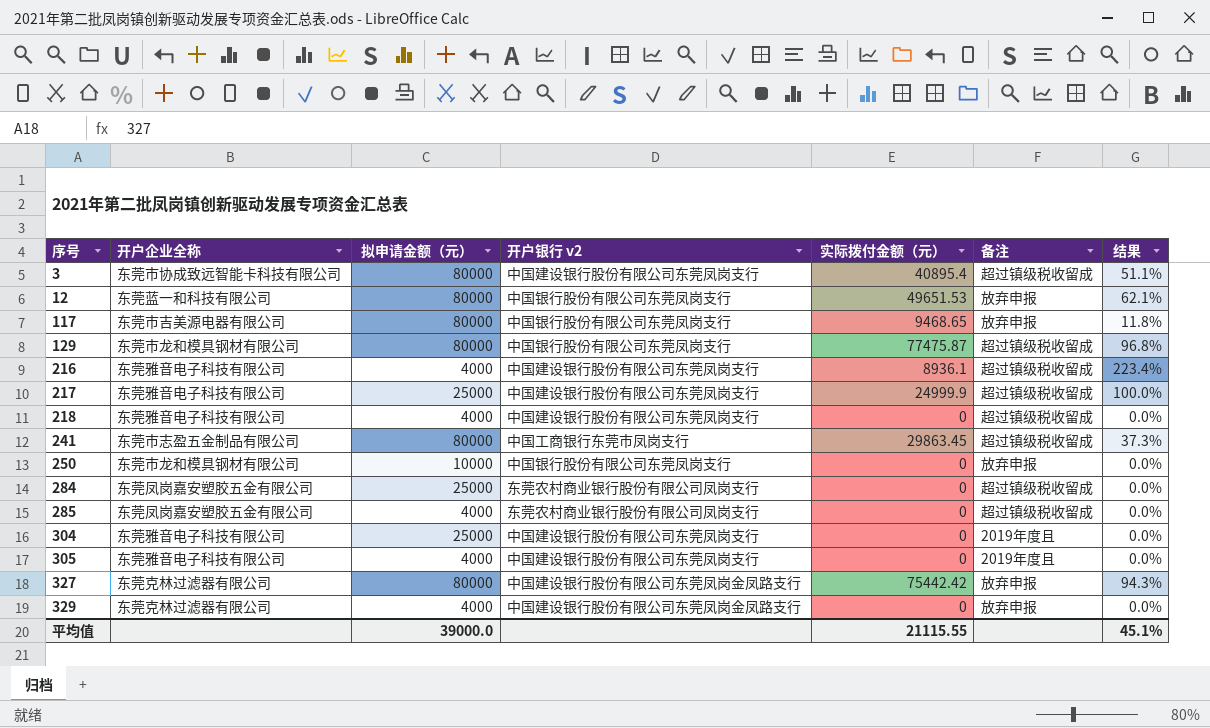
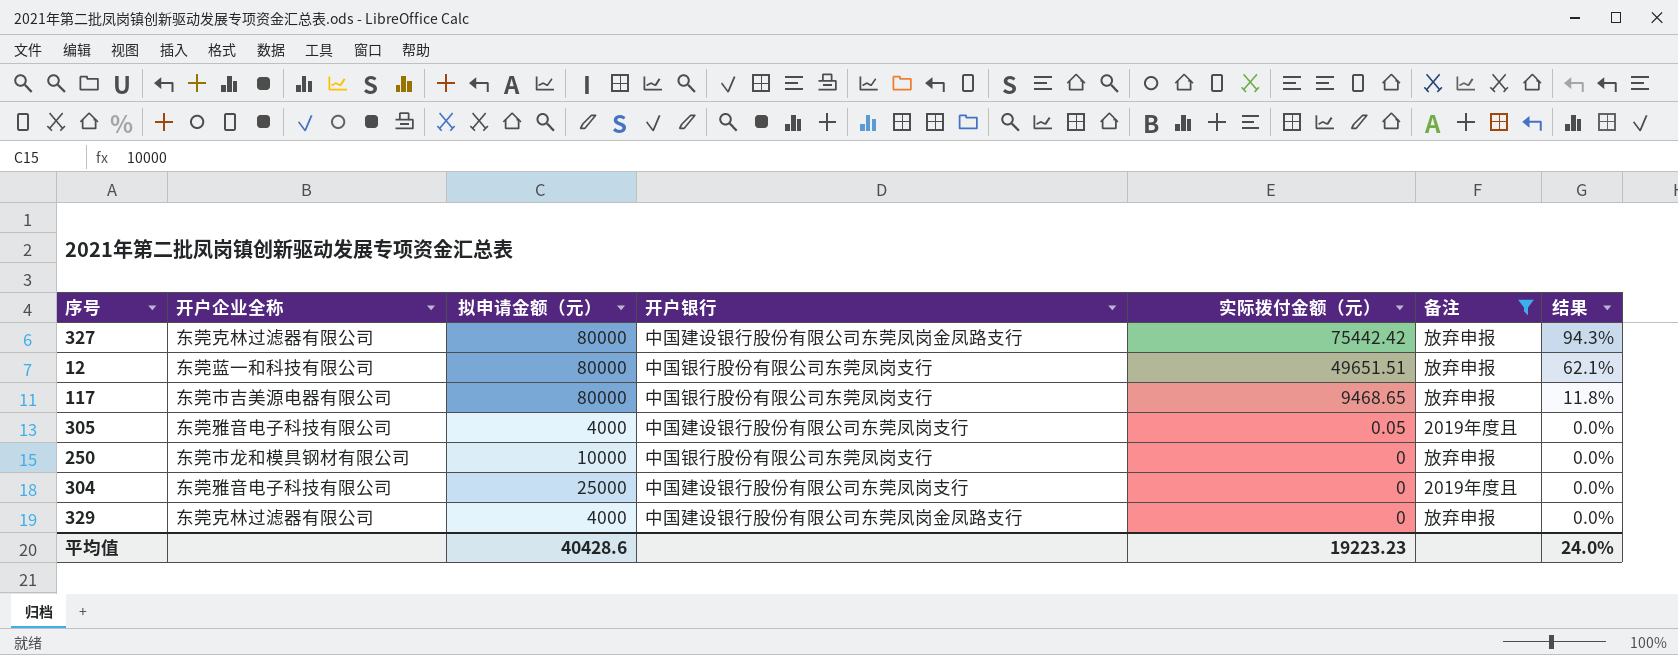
filter: none -> 备注 != 超过镇级税收留成
row order: 序号 ascending -> 实际拨付金额（元） descending
column name: 开户银行 v2 -> 开户银行
12 | 实际拨付金额（元）: 49651.53 -> 49651.51
305 | 实际拨付金额（元）: 0 -> 0.05
平均值 | 拟申请金额（元）: 39000.0 -> 40428.6
平均值 | 实际拨付金额（元）: 21115.55 -> 19223.23
平均值 | 结果: 45.1% -> 24.0%

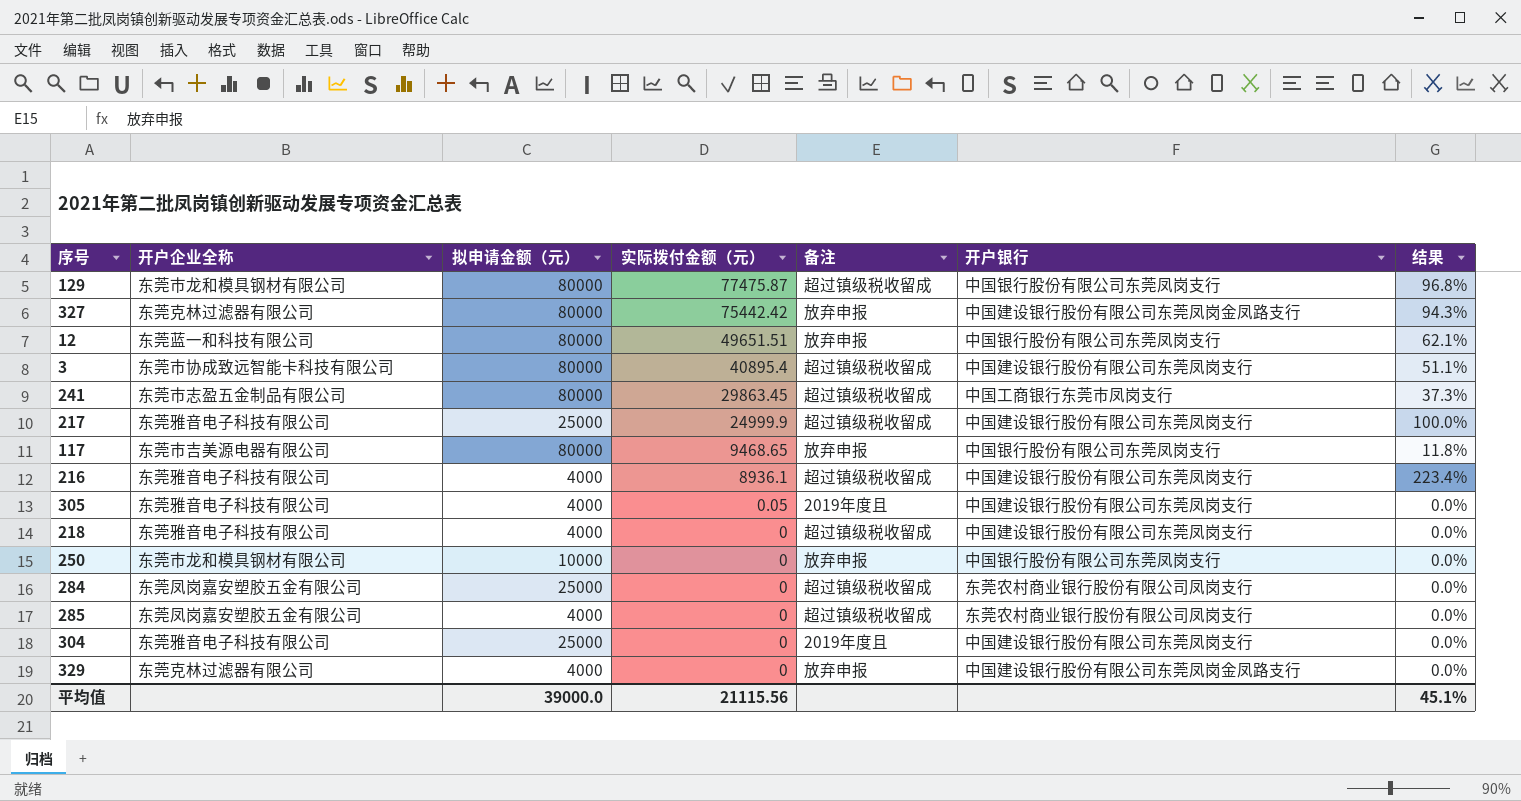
filter: 备注 != 超过镇级税收留成 -> none
column 开户银行 | position: 4 -> 6
平均值 | 拟申请金额（元）: 40428.6 -> 39000.0
平均值 | 实际拨付金额（元）: 19223.23 -> 21115.56
平均值 | 结果: 24.0% -> 45.1%

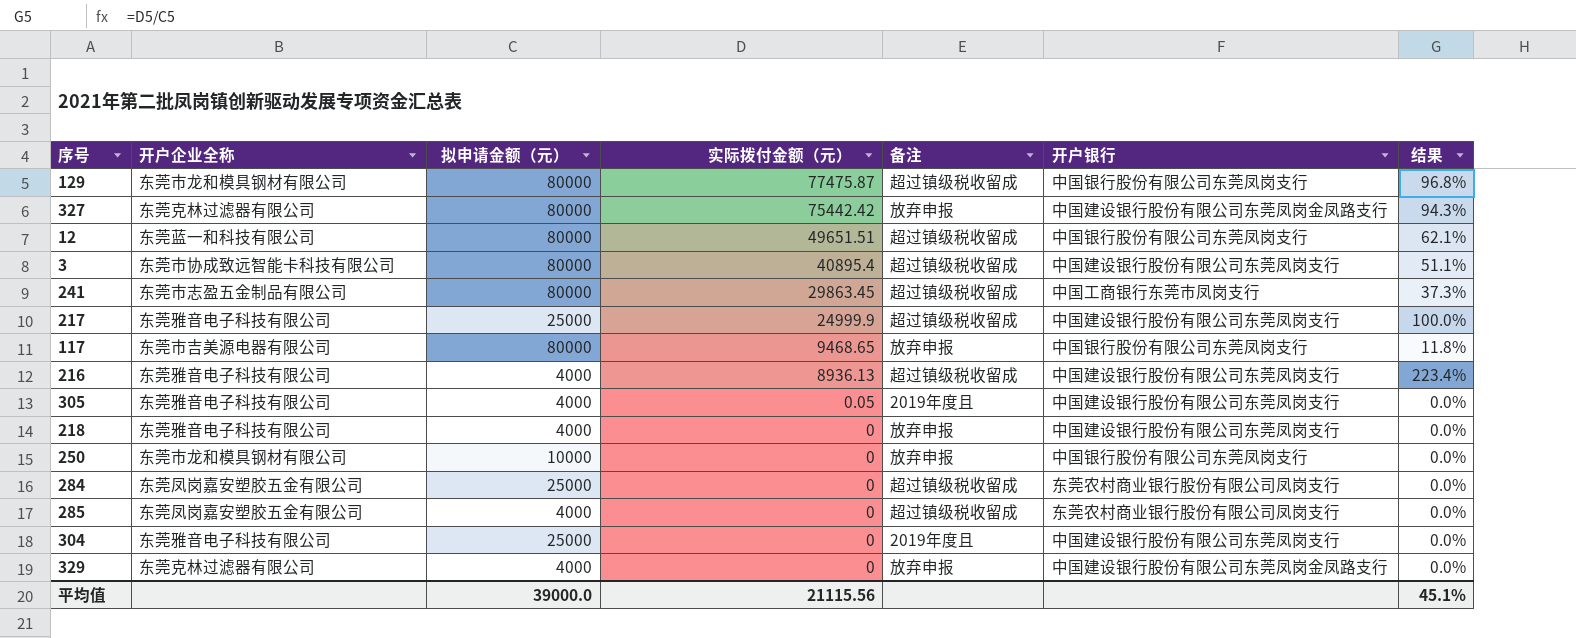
12 | 备注: 放弃申报 -> 超过镇级税收留成
216 | 实际拨付金额（元）: 8936.1 -> 8936.13
218 | 备注: 超过镇级税收留成 -> 放弃申报

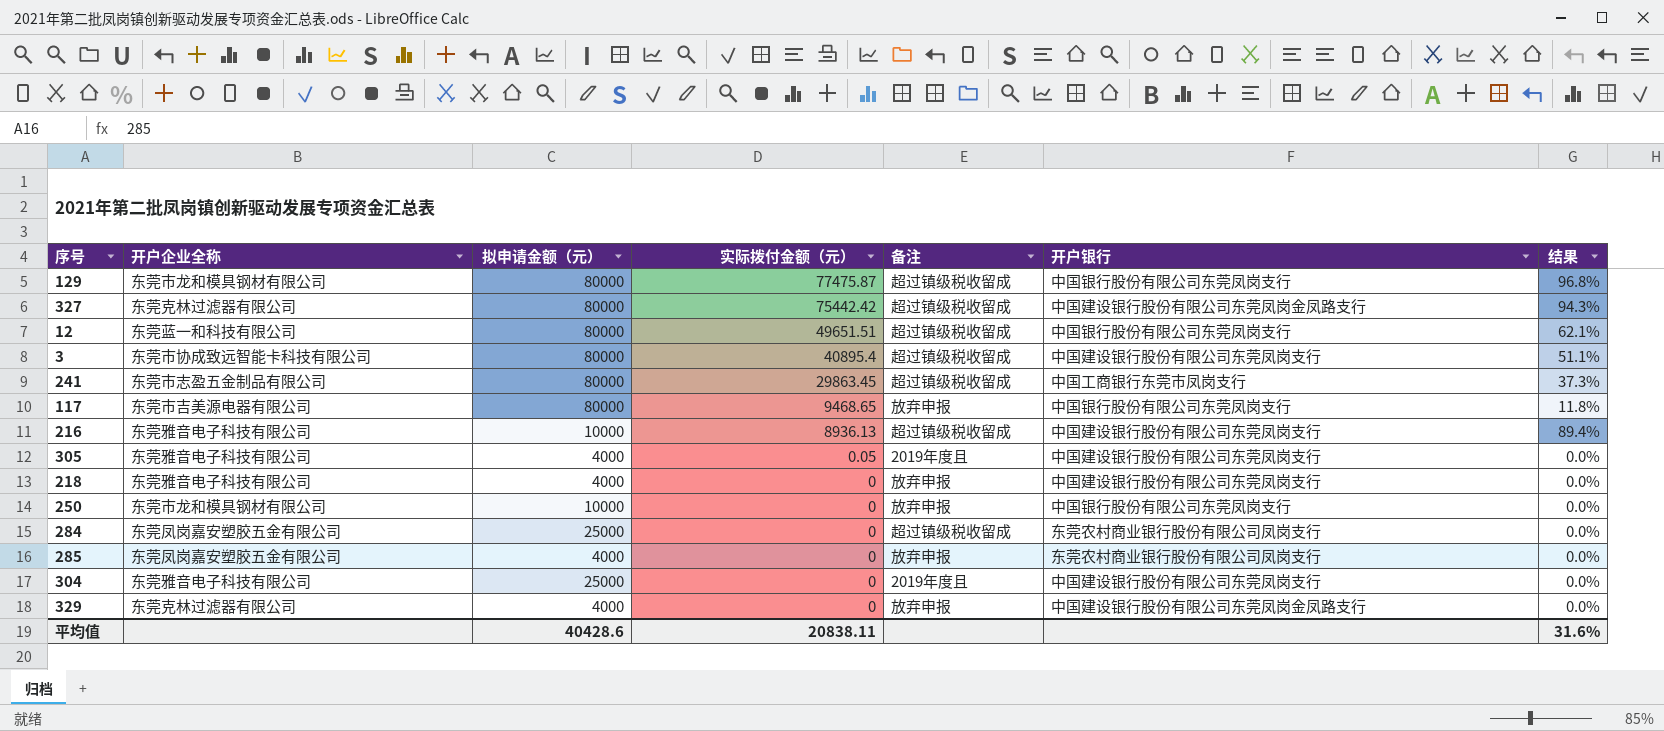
row 217: 东莞雅音电子科技有限公司 | 25000 | 24999.9 | 超过镇级税收留成 | 中国建设银行股份有限公司东莞凤岗支行 | 100.0% -> none
327 | 备注: 放弃申报 -> 超过镇级税收留成
216 | 拟申请金额（元）: 4000 -> 10000
216 | 结果: 223.4% -> 89.4%
285 | 备注: 超过镇级税收留成 -> 放弃申报
平均值 | 拟申请金额（元）: 39000.0 -> 40428.6
平均值 | 实际拨付金额（元）: 21115.56 -> 20838.11
平均值 | 结果: 45.1% -> 31.6%

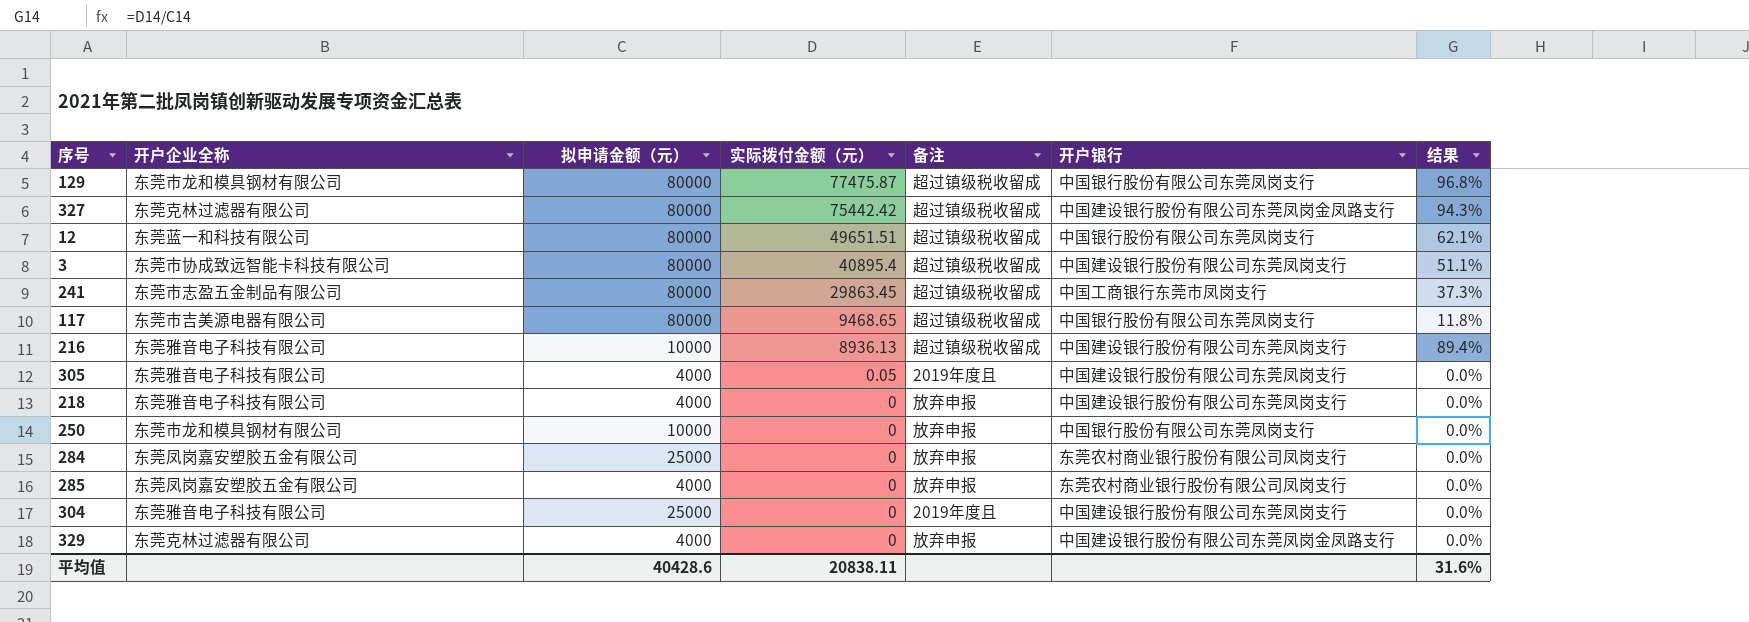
117 | 备注: 放弃申报 -> 超过镇级税收留成
284 | 备注: 超过镇级税收留成 -> 放弃申报

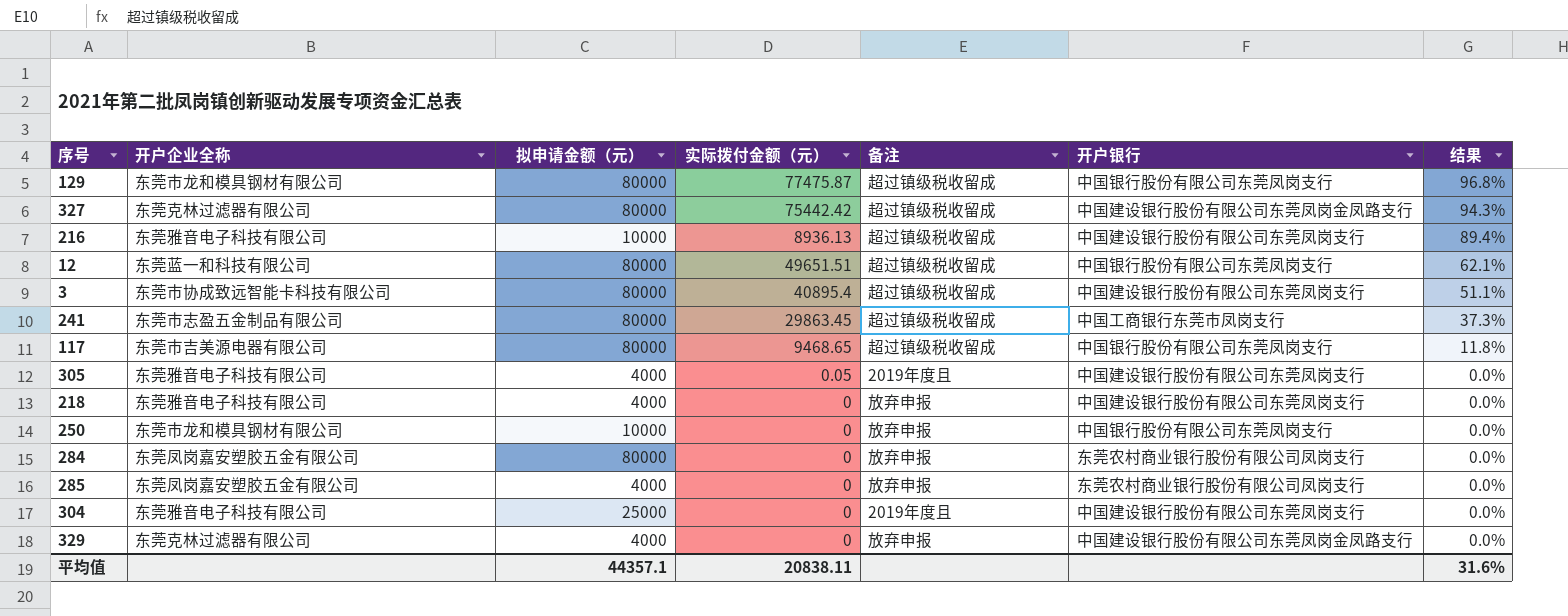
row order: 实际拨付金额（元） descending -> 结果 descending
284 | 拟申请金额（元）: 25000 -> 80000
平均值 | 拟申请金额（元）: 40428.6 -> 44357.1

